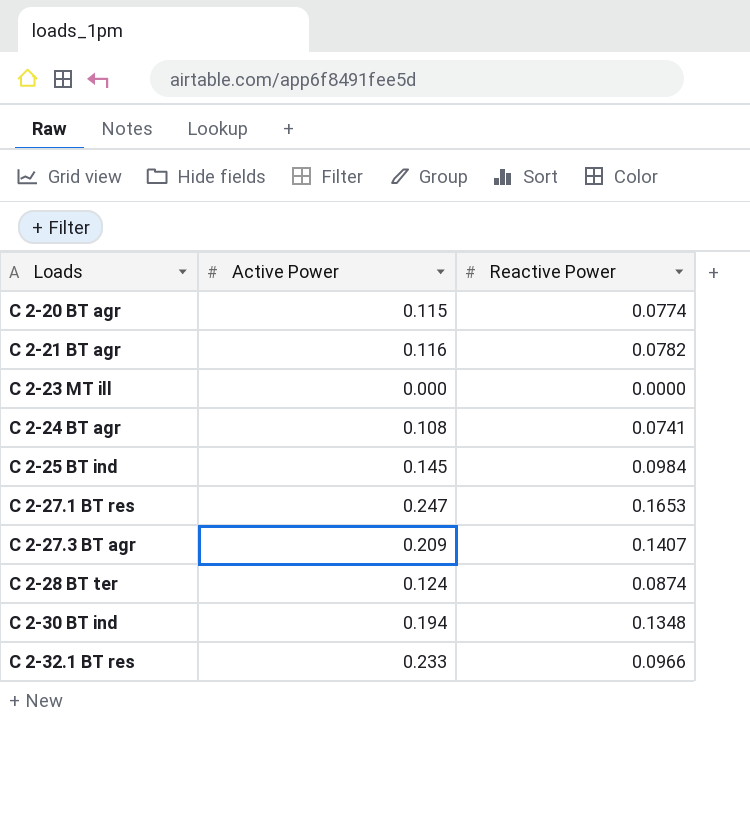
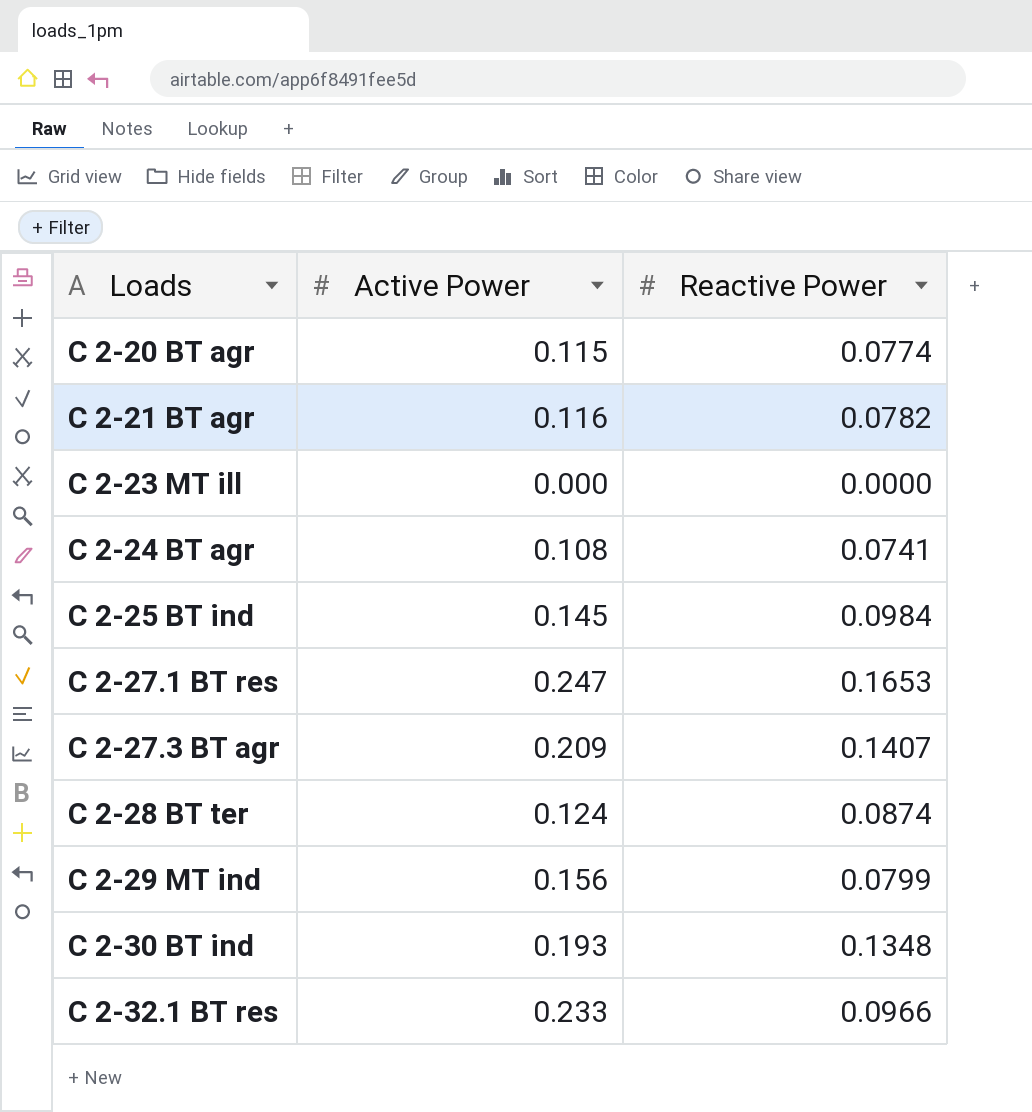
row C 2-29 MT ind: none -> 0.156 | 0.0799
C 2-30 BT ind | Active Power: 0.194 -> 0.193

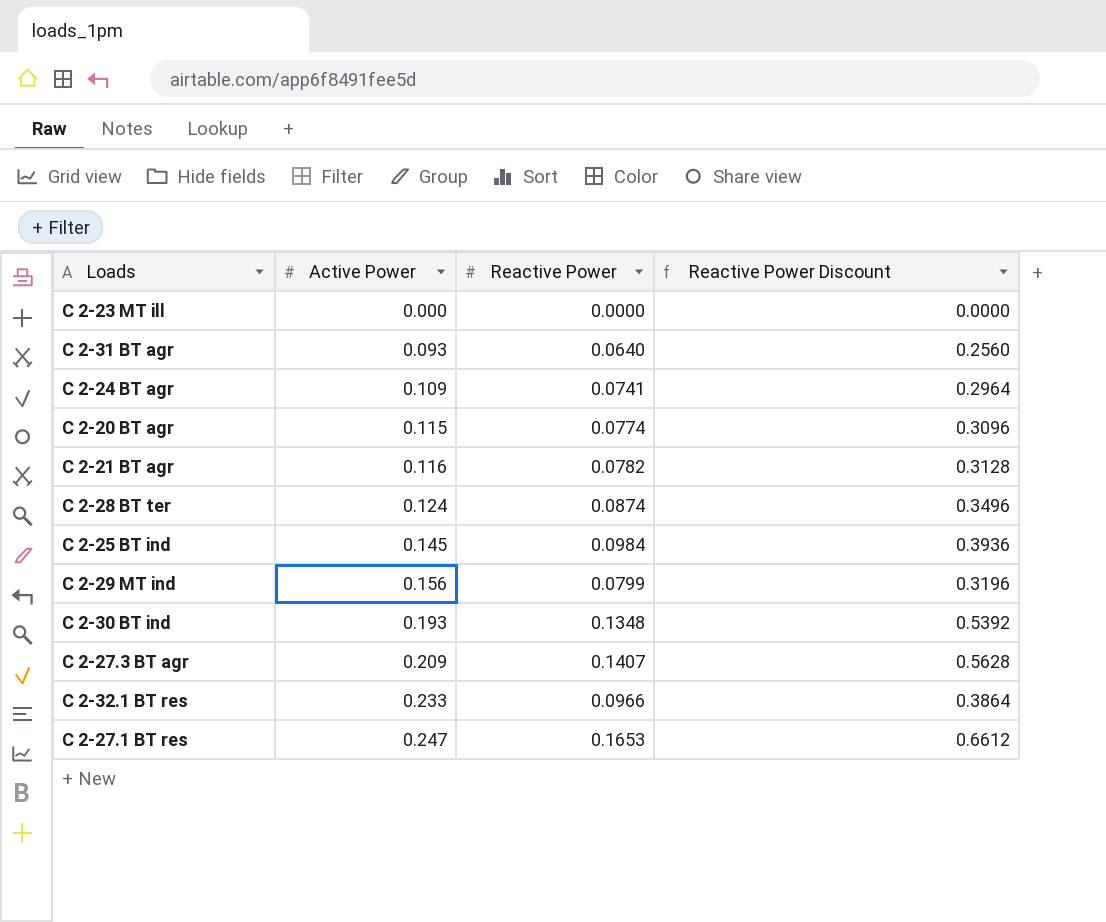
row order: Loads ascending -> Active Power ascending
column Reactive Power Discount | formula: none -> [Reactive Power] * 4
row C 2-31 BT agr: none -> 0.093 | 0.0640 | 0.2560
C 2-24 BT agr | Active Power: 0.108 -> 0.109

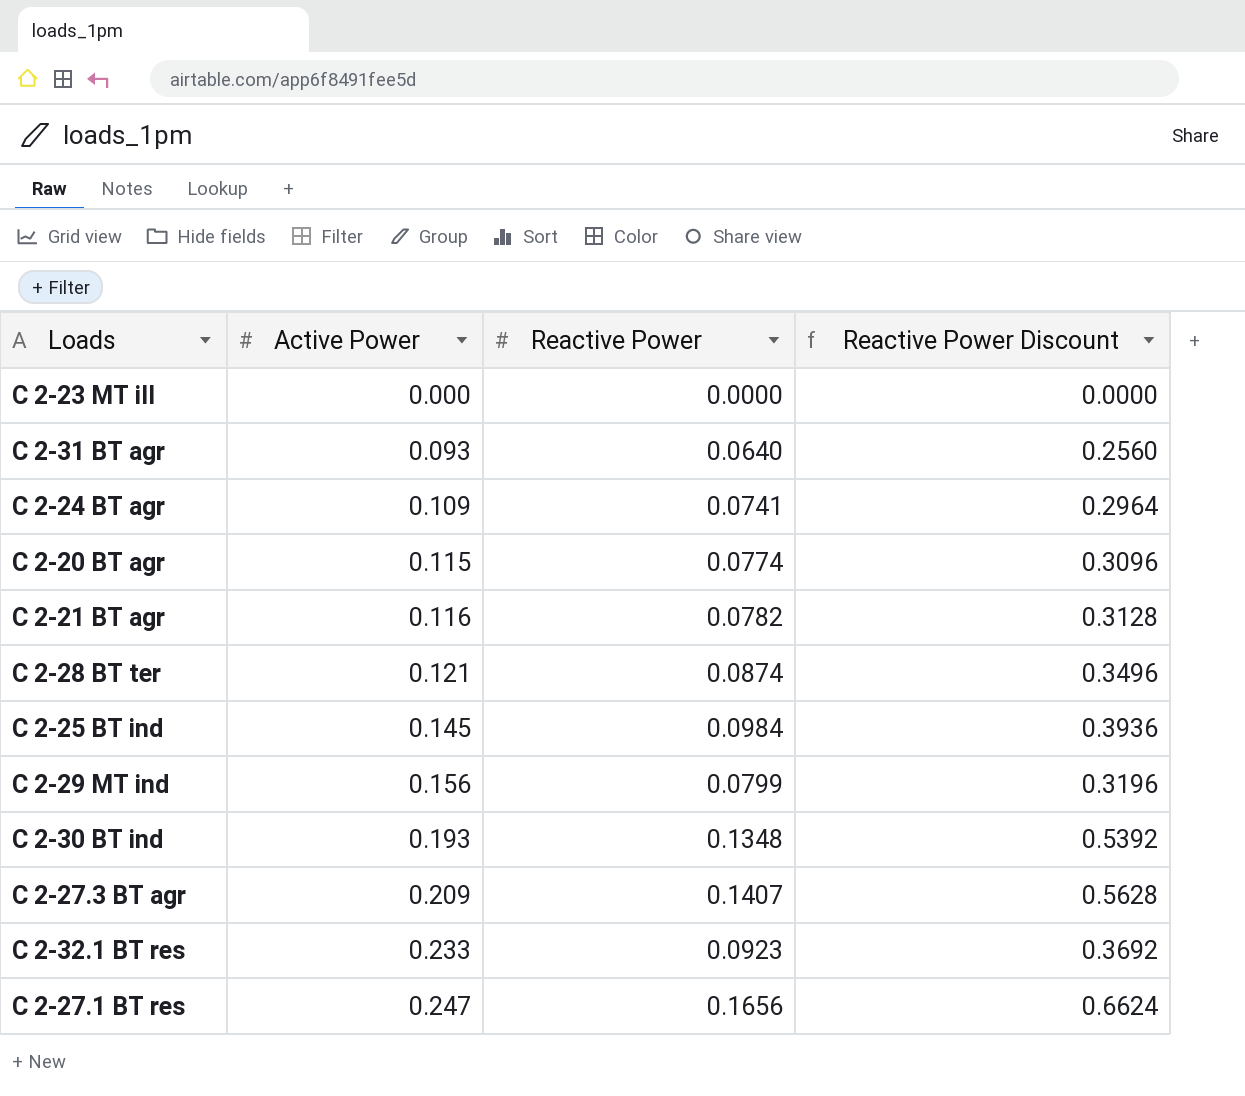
C 2-28 BT ter | Active Power: 0.124 -> 0.121
C 2-32.1 BT res | Reactive Power: 0.0966 -> 0.0923
C 2-32.1 BT res | Reactive Power Discount: 0.3864 -> 0.3692
C 2-27.1 BT res | Reactive Power: 0.1653 -> 0.1656
C 2-27.1 BT res | Reactive Power Discount: 0.6612 -> 0.6624

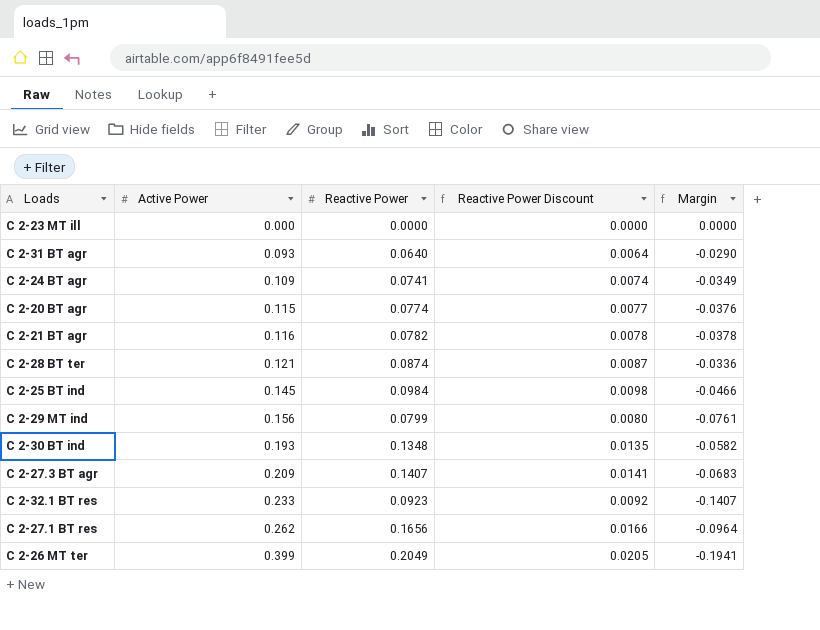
column Reactive Power Discount | formula: [Reactive Power] * 4 -> [Reactive Power] * 0.1
column Margin | formula: none -> [Reactive Power] - [Active Power]
C 2-27.1 BT res | Active Power: 0.247 -> 0.262
row C 2-26 MT ter: none -> 0.399 | 0.2049 | 0.0205 | -0.1941

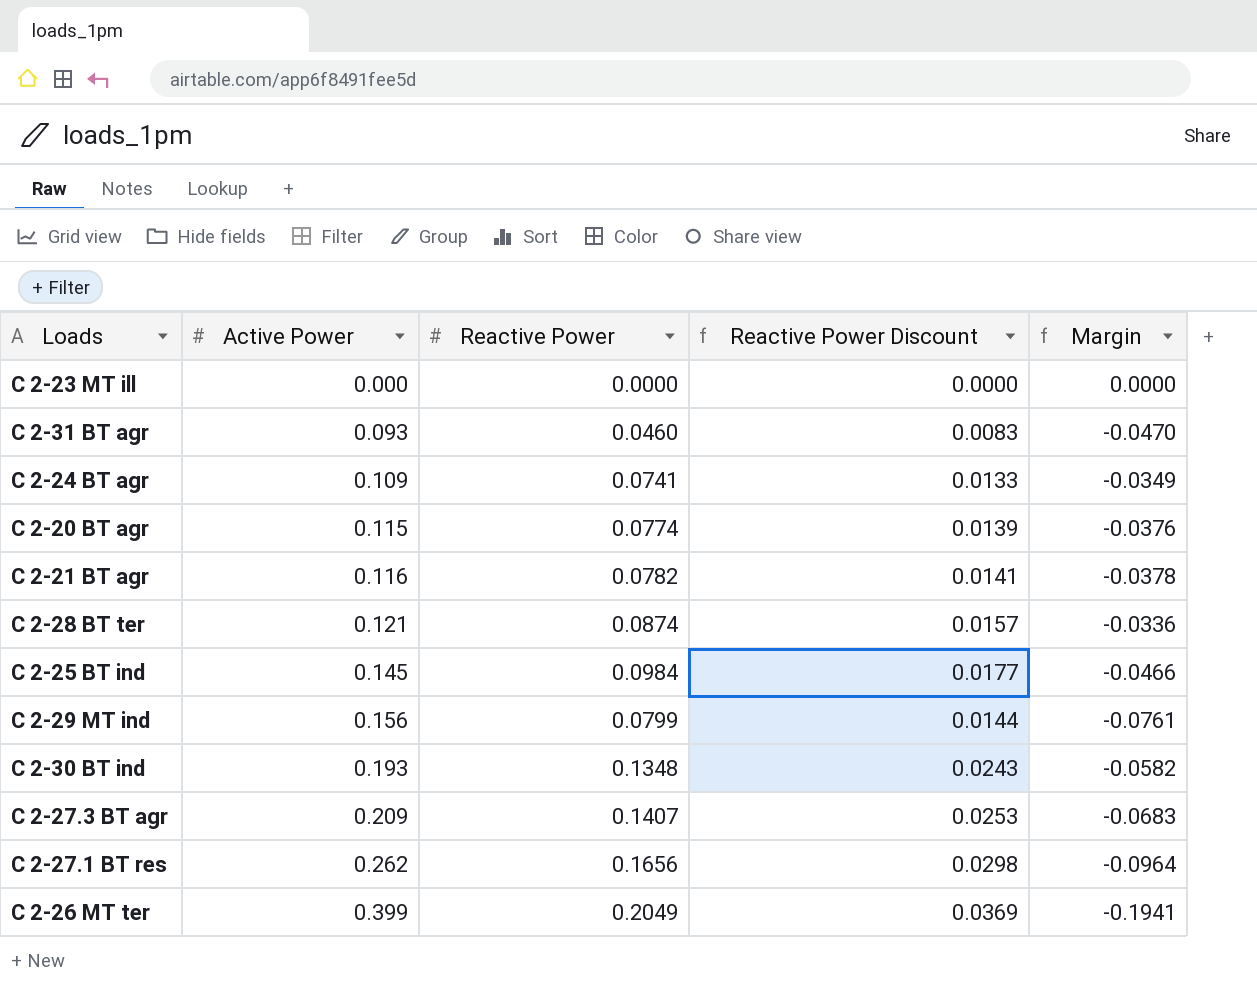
column Reactive Power Discount | formula: [Reactive Power] * 0.1 -> [Reactive Power] * 0.18
row C 2-32.1 BT res: 0.233 | 0.0923 | 0.0092 | -0.1407 -> none
C 2-31 BT agr | Reactive Power: 0.0640 -> 0.0460
C 2-31 BT agr | Margin: -0.0290 -> -0.0470

